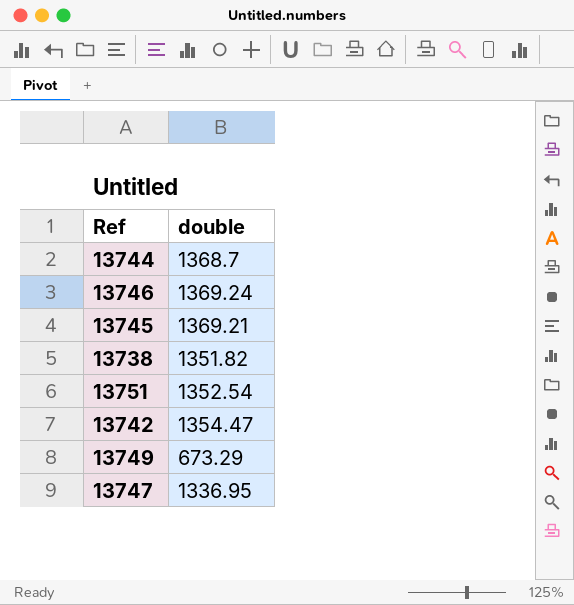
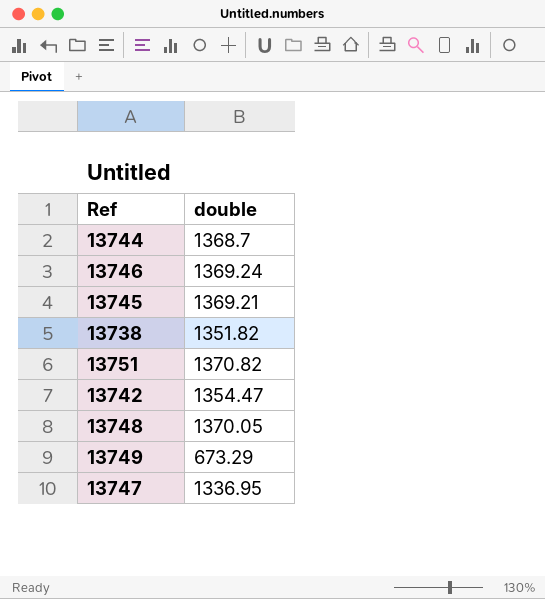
13751 | double: 1352.54 -> 1370.82
row 13748: none -> 1370.05

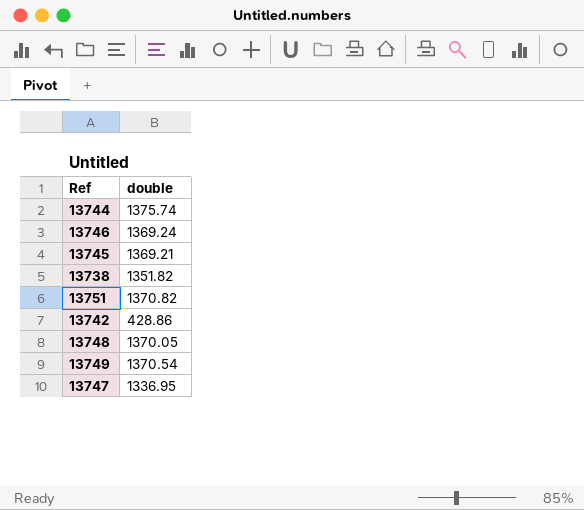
13744 | double: 1368.7 -> 1375.74
13742 | double: 1354.47 -> 428.86
13749 | double: 673.29 -> 1370.54

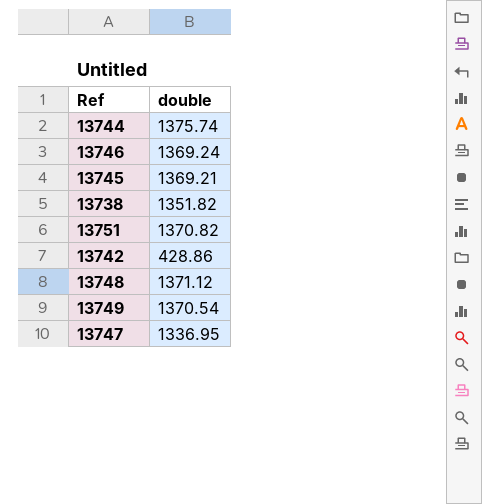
13748 | double: 1370.05 -> 1371.12

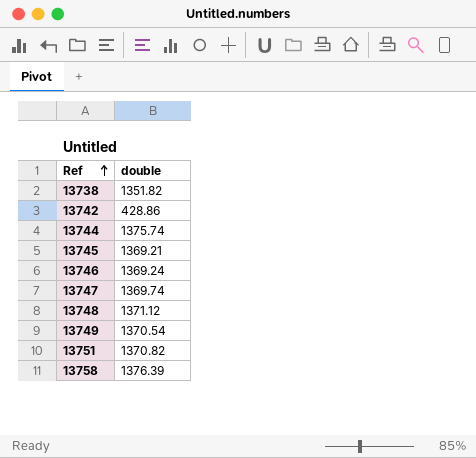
row order: none -> Ref ascending
13747 | double: 1336.95 -> 1369.74
row 13758: none -> 1376.39

